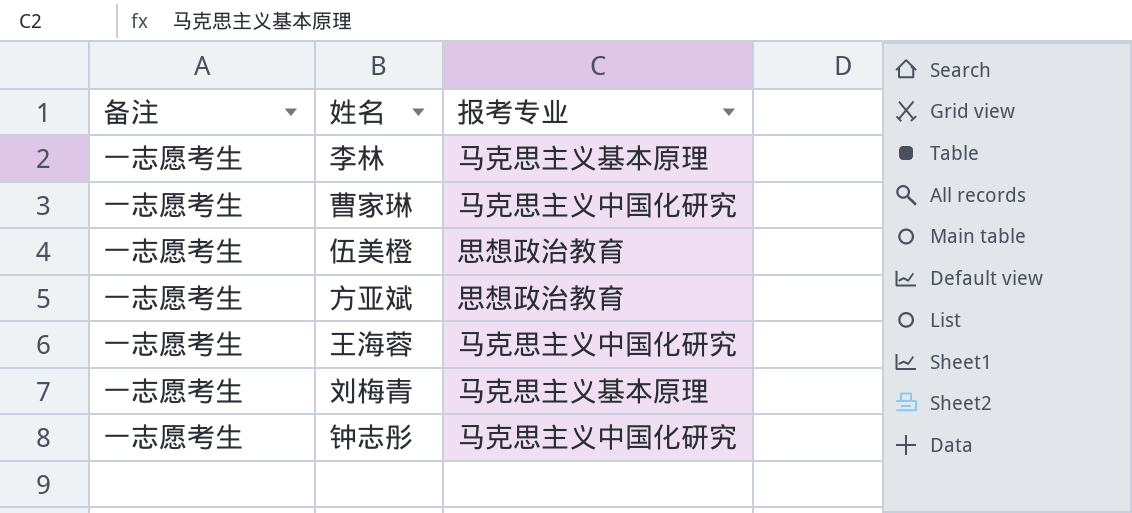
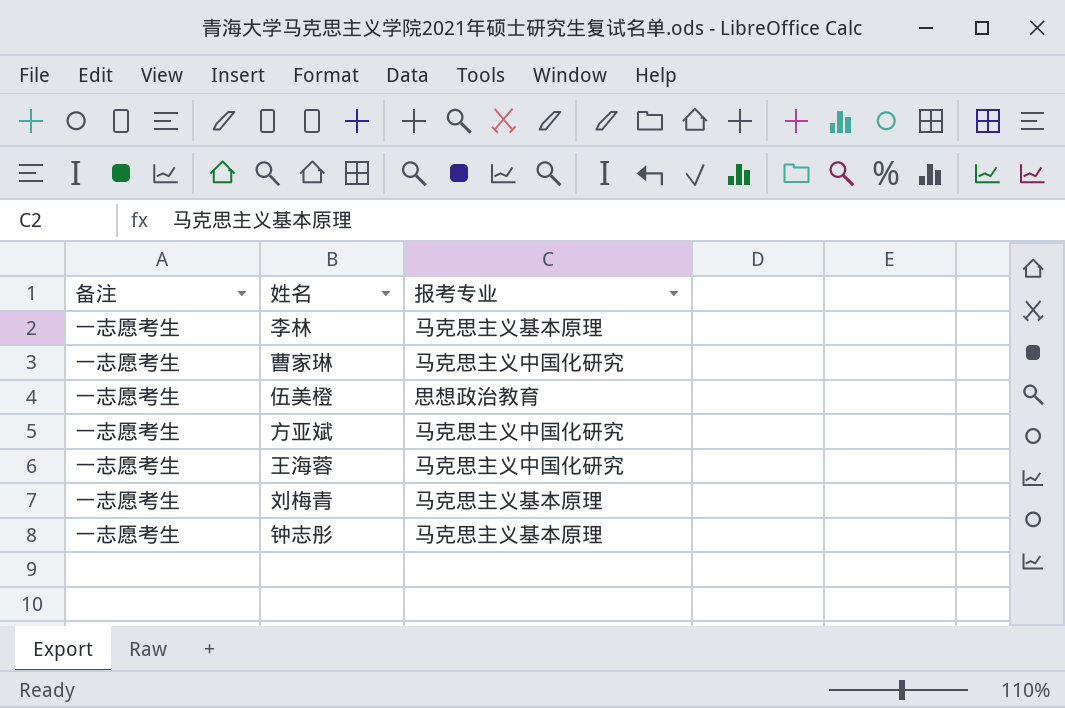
方亚斌 | 报考专业: 思想政治教育 -> 马克思主义中国化研究
钟志彤 | 报考专业: 马克思主义中国化研究 -> 马克思主义基本原理

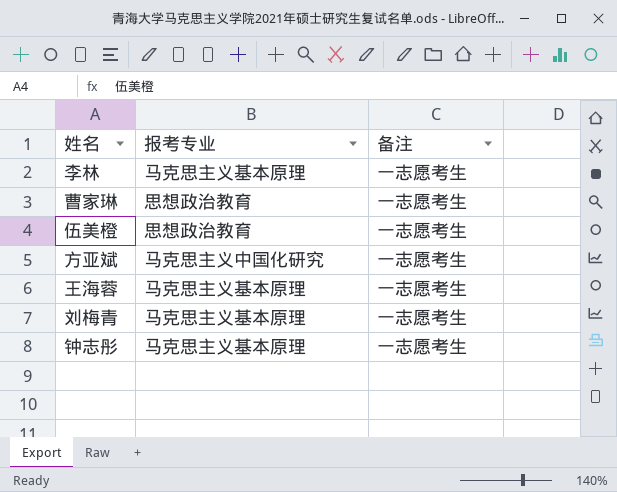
column 备注 | position: 1 -> 3
曹家琳 | 报考专业: 马克思主义中国化研究 -> 思想政治教育
王海蓉 | 报考专业: 马克思主义中国化研究 -> 马克思主义基本原理

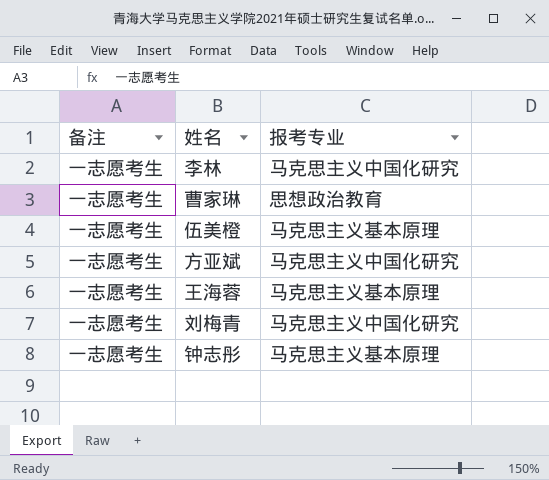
column 备注 | position: 3 -> 1
李林 | 报考专业: 马克思主义基本原理 -> 马克思主义中国化研究
伍美橙 | 报考专业: 思想政治教育 -> 马克思主义基本原理
刘梅青 | 报考专业: 马克思主义基本原理 -> 马克思主义中国化研究

